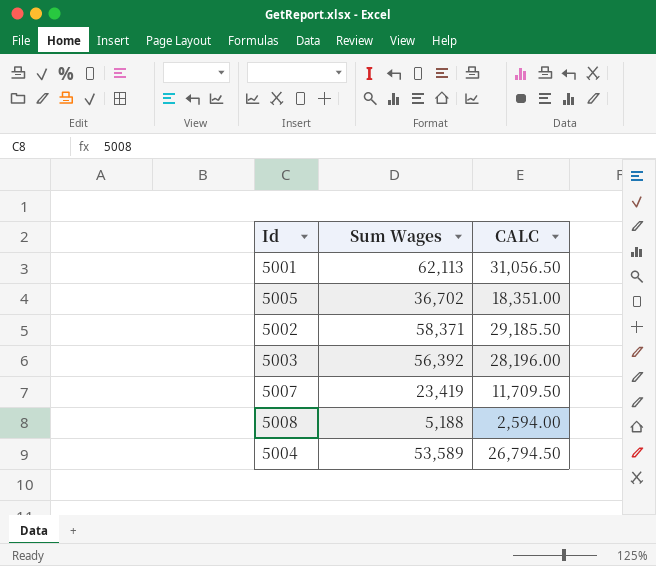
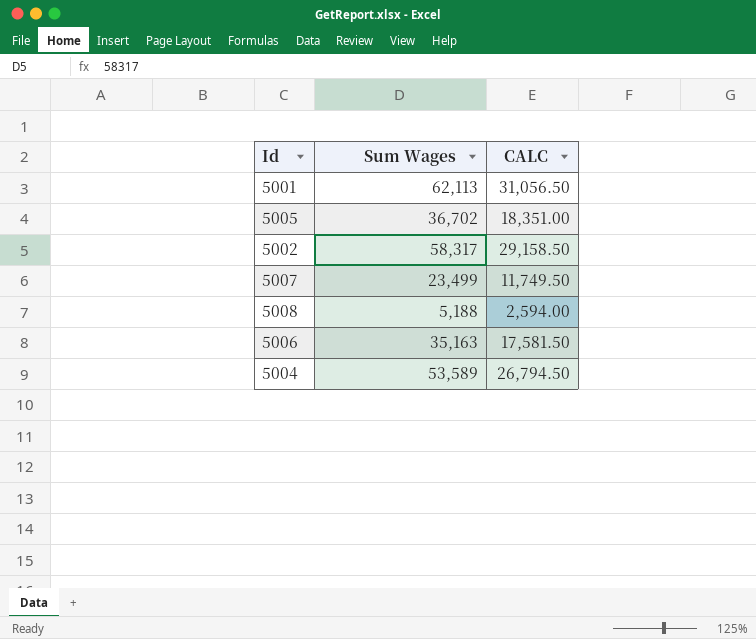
row 5003: 56,392 | 28,196.00 -> none
5002 | Sum Wages: 58,371 -> 58,317
5002 | CALC: 29,185.50 -> 29,158.50
5007 | Sum Wages: 23,419 -> 23,499
5007 | CALC: 11,709.50 -> 11,749.50
row 5006: none -> 35,163 | 17,581.50

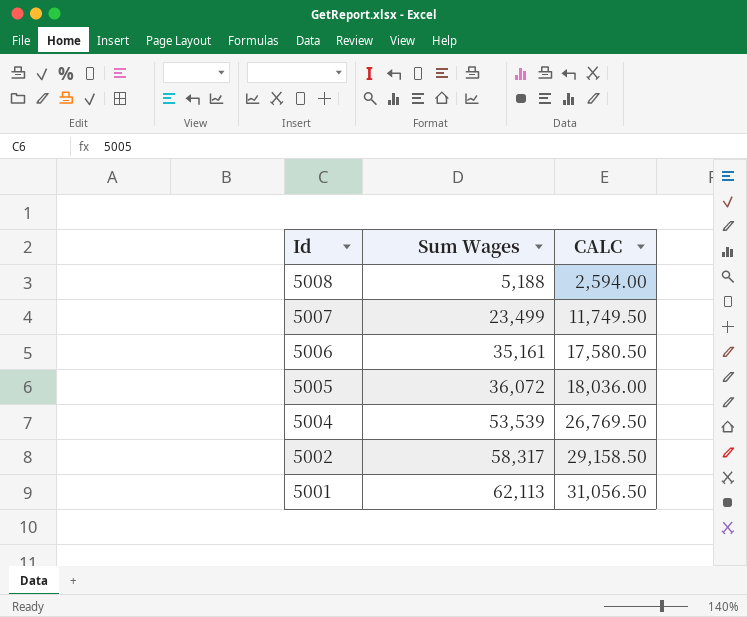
row order: none -> Id descending
5006 | Sum Wages: 35,163 -> 35,161
5006 | CALC: 17,581.50 -> 17,580.50
5005 | Sum Wages: 36,702 -> 36,072
5005 | CALC: 18,351.00 -> 18,036.00
5004 | Sum Wages: 53,589 -> 53,539
5004 | CALC: 26,794.50 -> 26,769.50

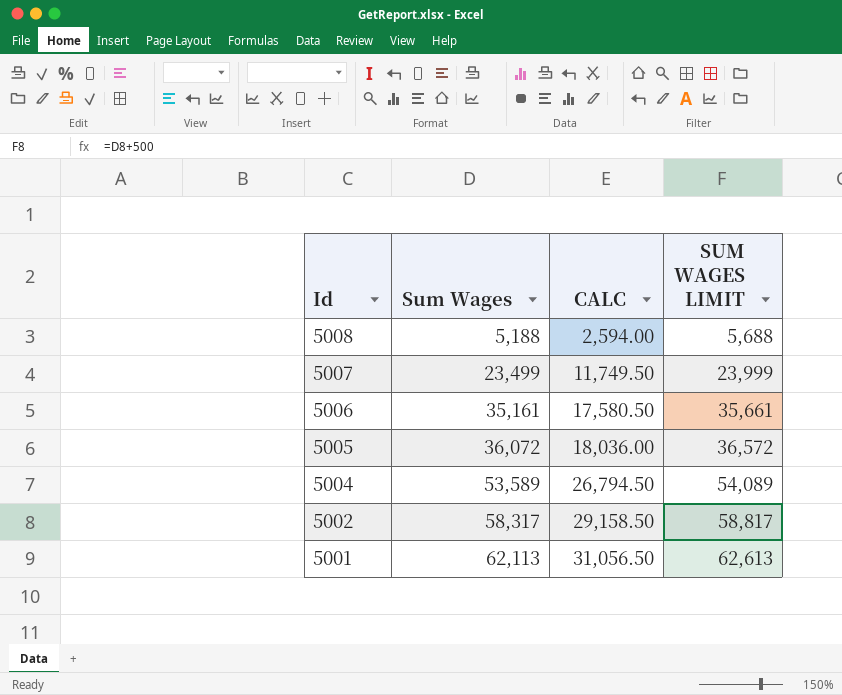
column SUM WAGES LIMIT | formula: none -> [Sum Wages] + 500
5004 | Sum Wages: 53,539 -> 53,589
5004 | CALC: 26,769.50 -> 26,794.50

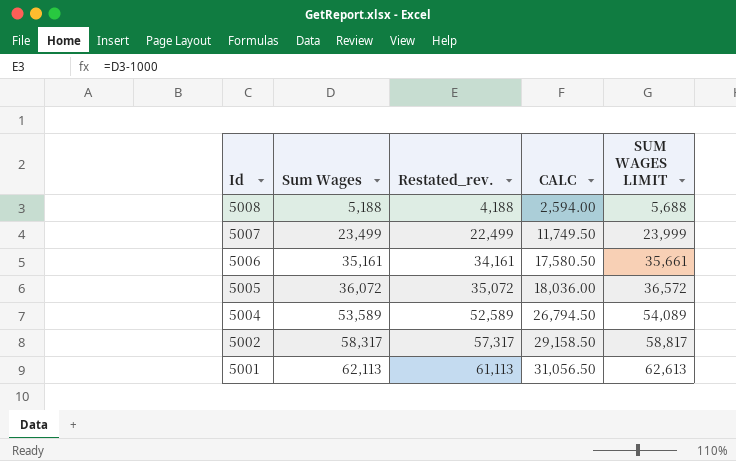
column Restated_rev. | formula: none -> [Sum Wages] - 1000

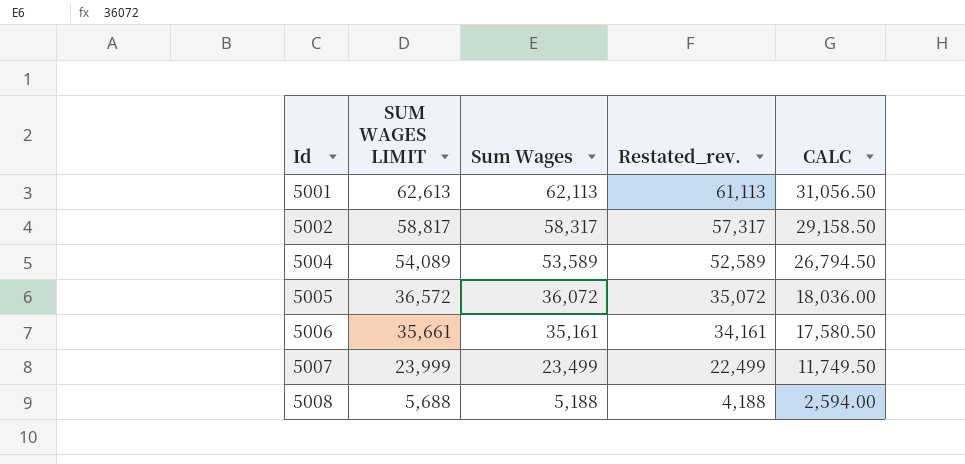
row order: Id descending -> Id ascending
column SUM WAGES LIMIT | position: 5 -> 2

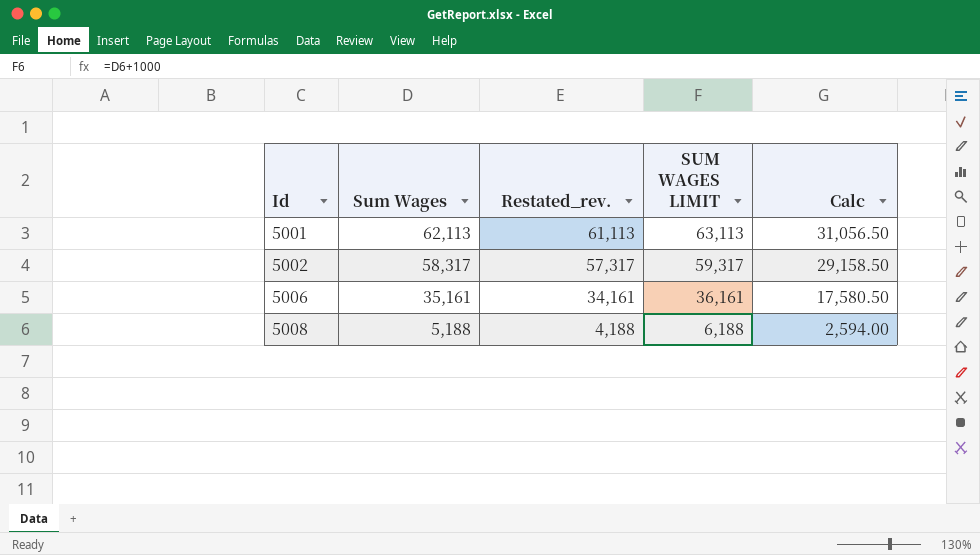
column SUM WAGES LIMIT | formula: [Sum Wages] + 500 -> [Sum Wages] + 1000
column SUM WAGES LIMIT | position: 2 -> 4
column name: CALC -> Calc
row 5004: 54,089 | 53,589 | 52,589 | 26,794.50 -> none
row 5005: 36,572 | 36,072 | 35,072 | 18,036.00 -> none
row 5007: 23,999 | 23,499 | 22,499 | 11,749.50 -> none

